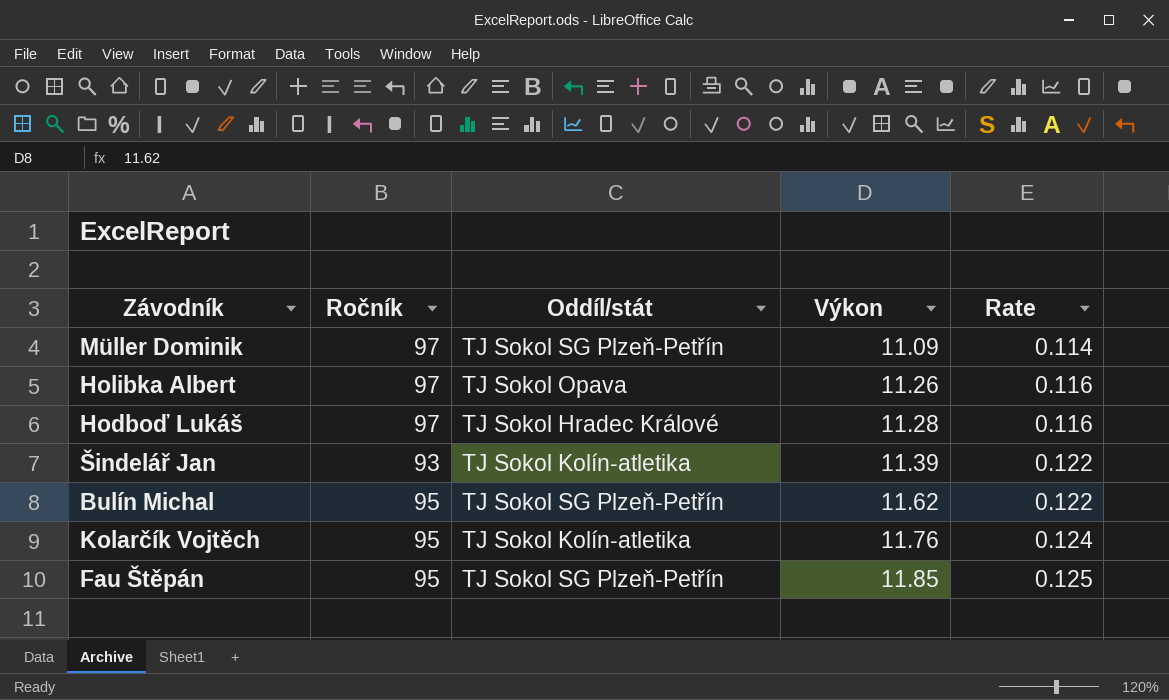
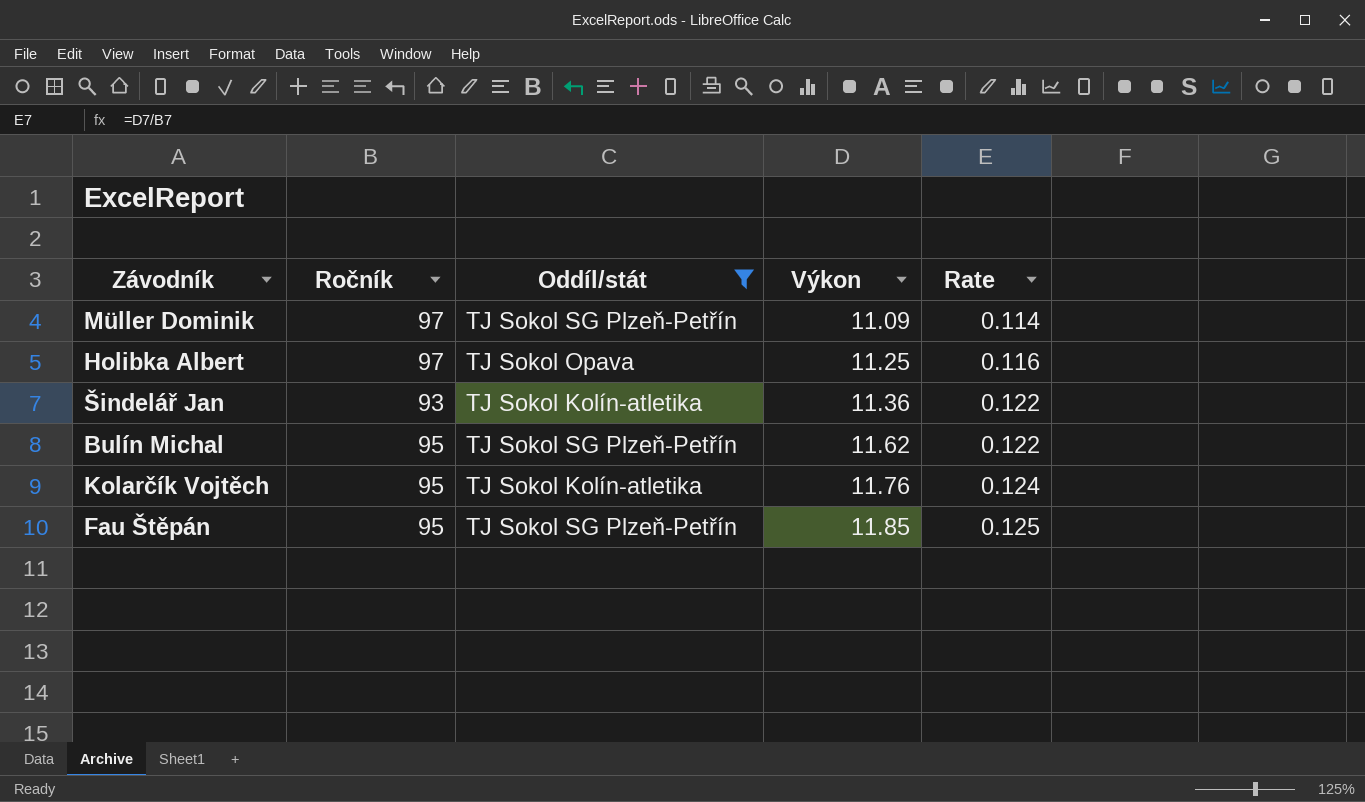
filter: none -> Oddíl/stát != TJ Sokol Hradec Králové
Holibka Albert | Výkon: 11.26 -> 11.25
Šindelář Jan | Výkon: 11.39 -> 11.36

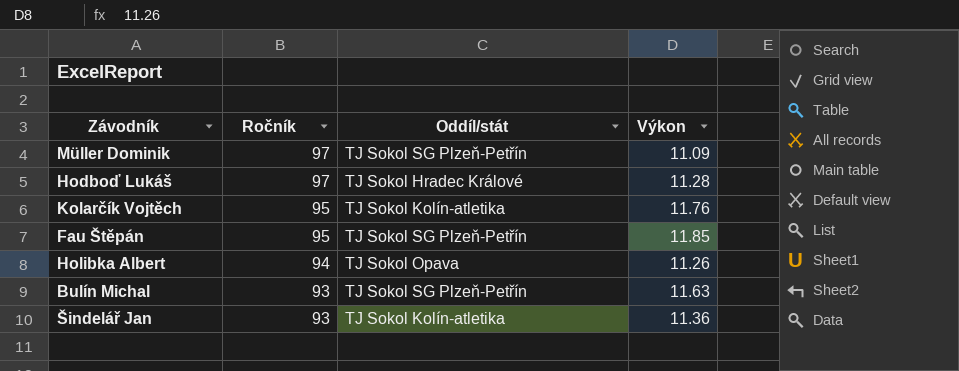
filter: Oddíl/stát != TJ Sokol Hradec Králové -> none
row order: Výkon ascending -> Ročník descending
column Rate | formula: [Výkon] / [Ročník] -> none
Holibka Albert | Ročník: 97 -> 94
Holibka Albert | Výkon: 11.25 -> 11.26
Bulín Michal | Ročník: 95 -> 93
Bulín Michal | Výkon: 11.62 -> 11.63

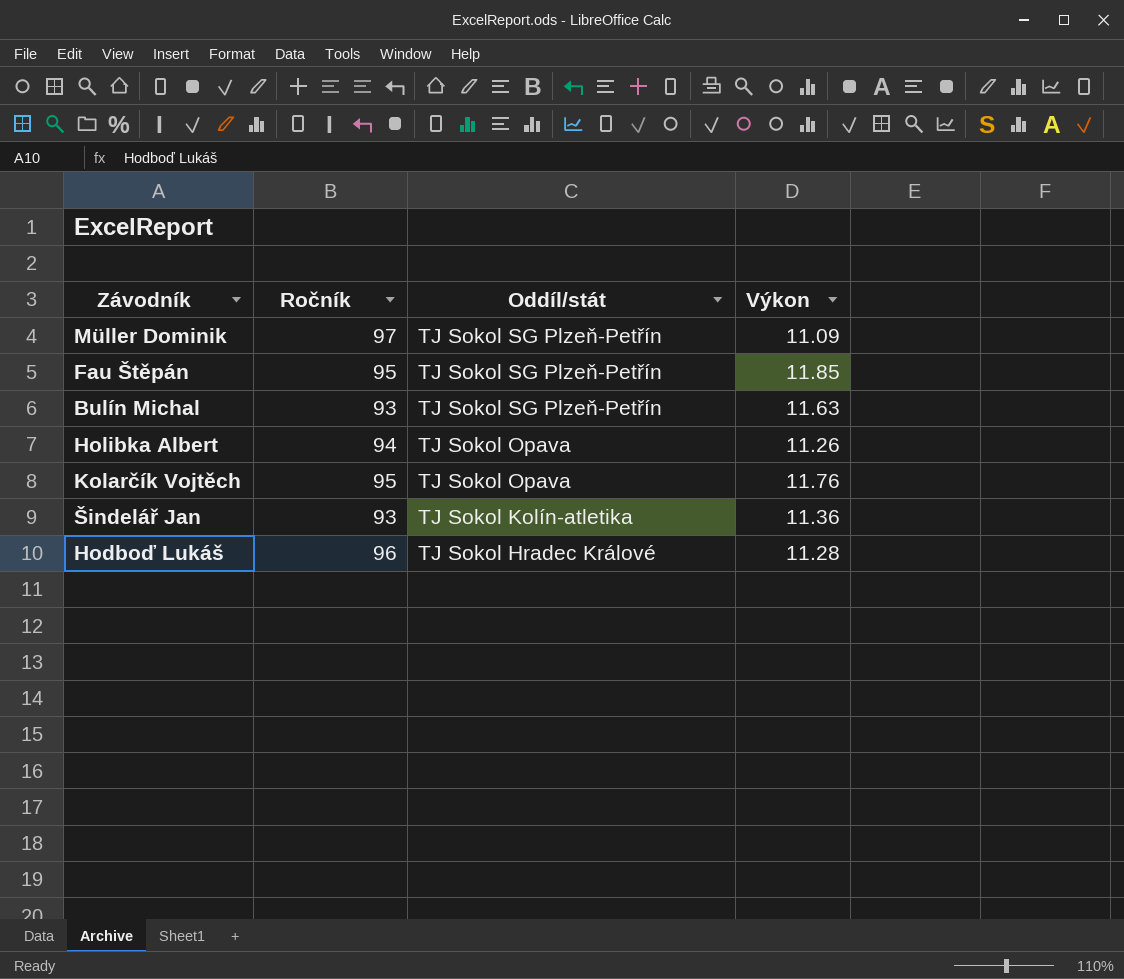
row order: Ročník descending -> Oddíl/stát descending
Kolarčík Vojtěch | Oddíl/stát: TJ Sokol Kolín-atletika -> TJ Sokol Opava
Hodboď Lukáš | Ročník: 97 -> 96

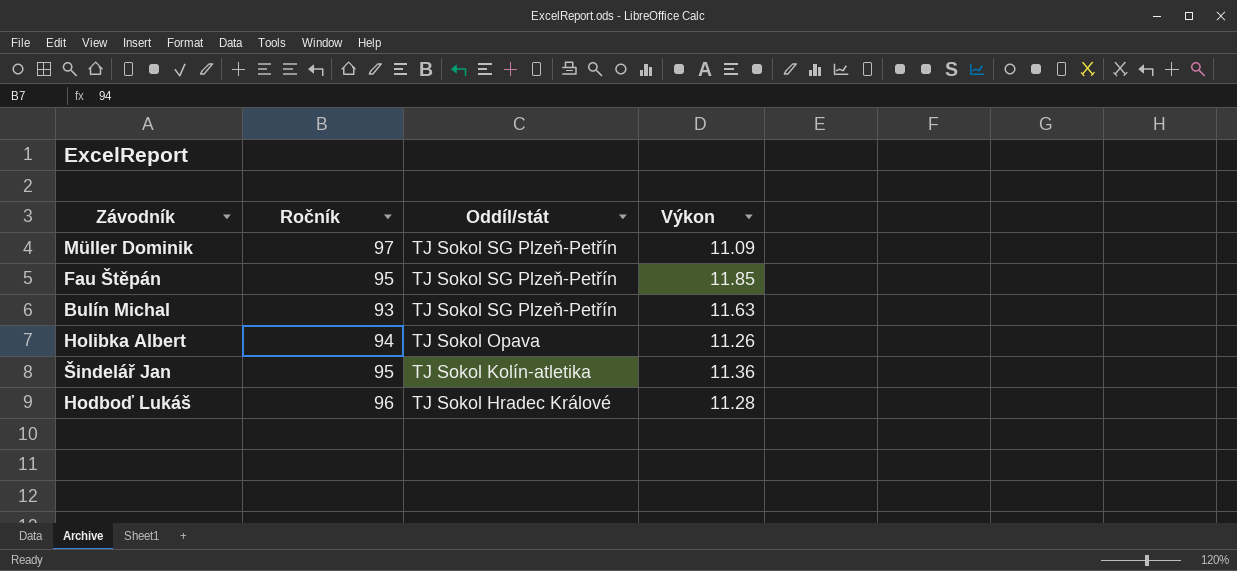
row Kolarčík Vojtěch: 95 | TJ Sokol Opava | 11.76 -> none
Šindelář Jan | Ročník: 93 -> 95

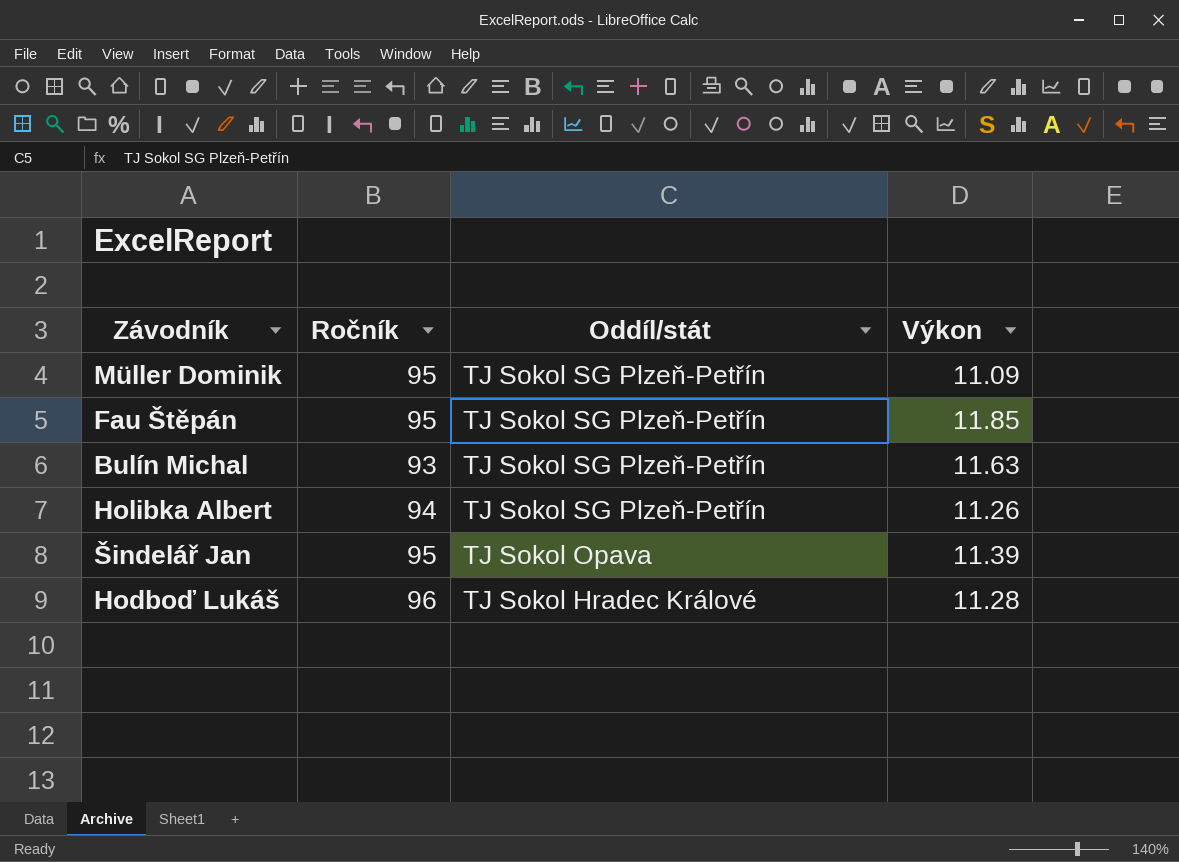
Müller Dominik | Ročník: 97 -> 95
Holibka Albert | Oddíl/stát: TJ Sokol Opava -> TJ Sokol SG Plzeň-Petřín
Šindelář Jan | Oddíl/stát: TJ Sokol Kolín-atletika -> TJ Sokol Opava
Šindelář Jan | Výkon: 11.36 -> 11.39

